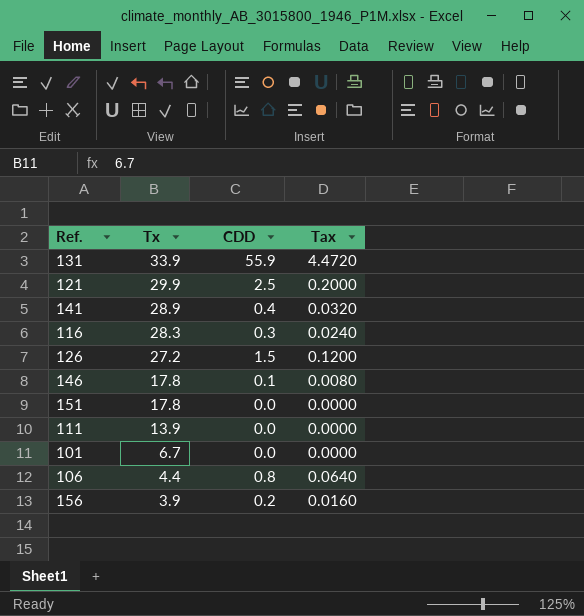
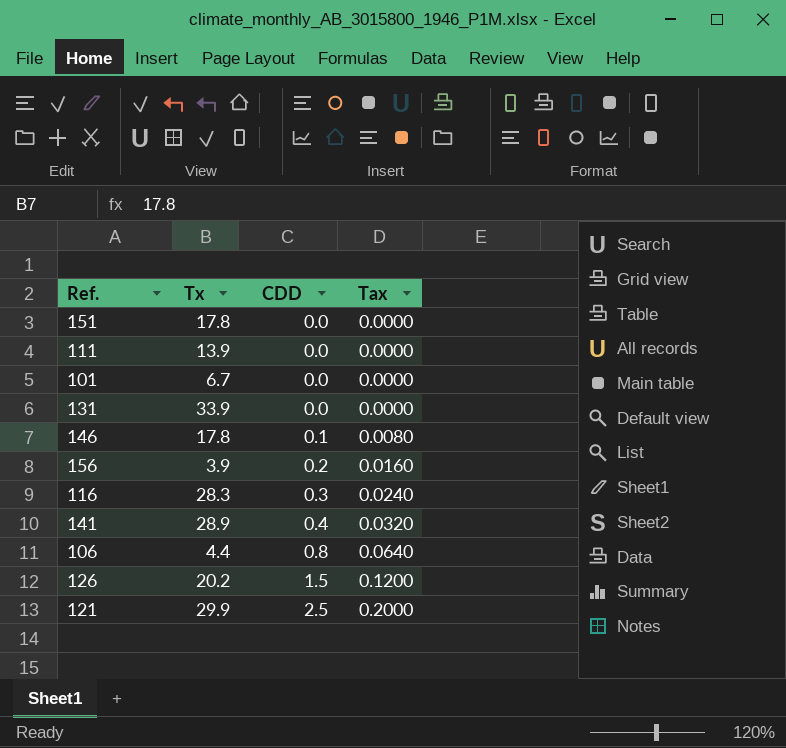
row order: Tx descending -> CDD ascending
131 | CDD: 55.9 -> 0.0
131 | Tax: 4.4720 -> 0.0000
126 | Tx: 27.2 -> 20.2

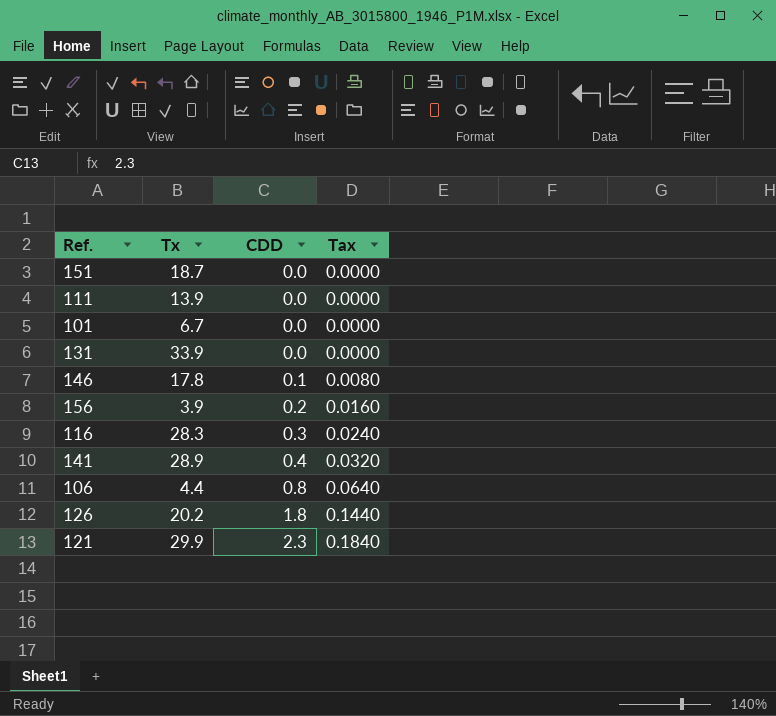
151 | Tx: 17.8 -> 18.7
126 | CDD: 1.5 -> 1.8
126 | Tax: 0.1200 -> 0.1440
121 | CDD: 2.5 -> 2.3
121 | Tax: 0.2000 -> 0.1840

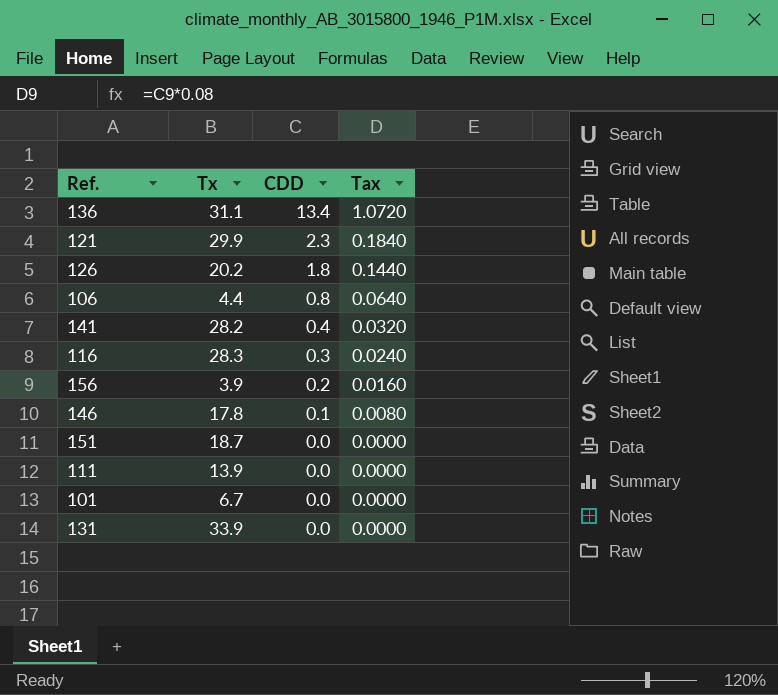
row order: CDD ascending -> CDD descending
row 136: none -> 31.1 | 13.4 | 1.0720
141 | Tx: 28.9 -> 28.2

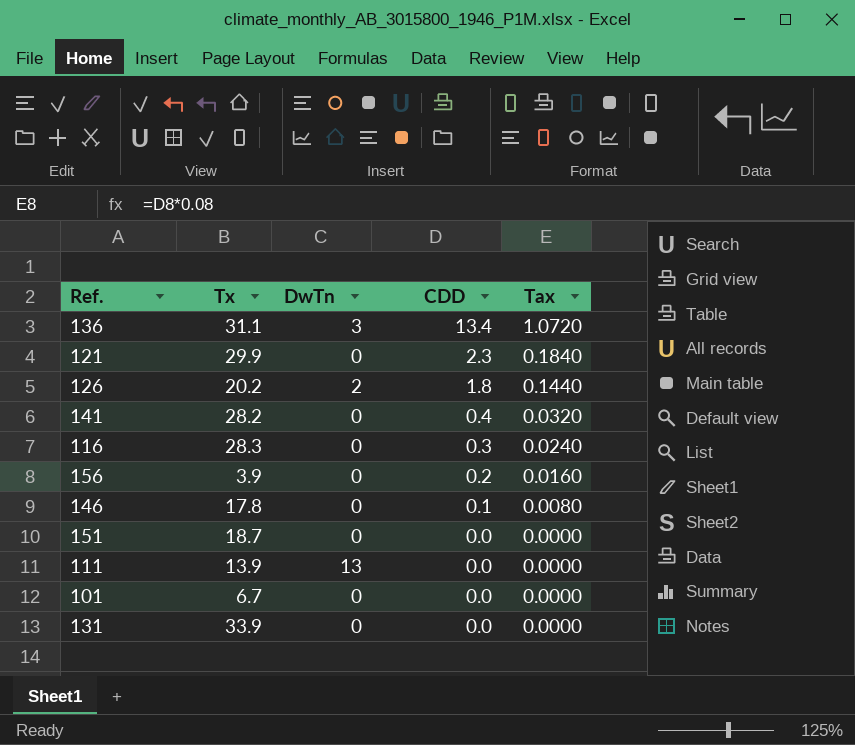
column DwTn | position: none -> 3
row 106: 4.4 | 0.8 | 0.0640 -> none

